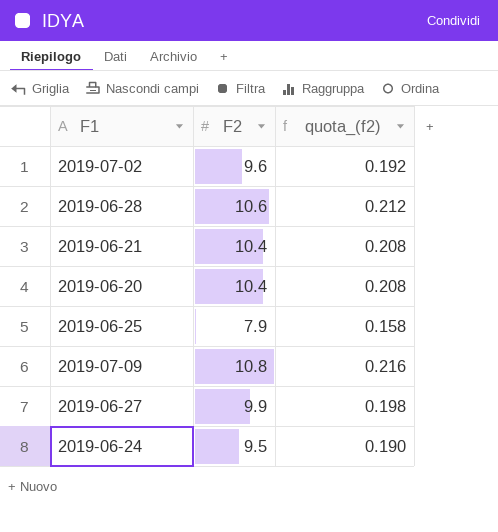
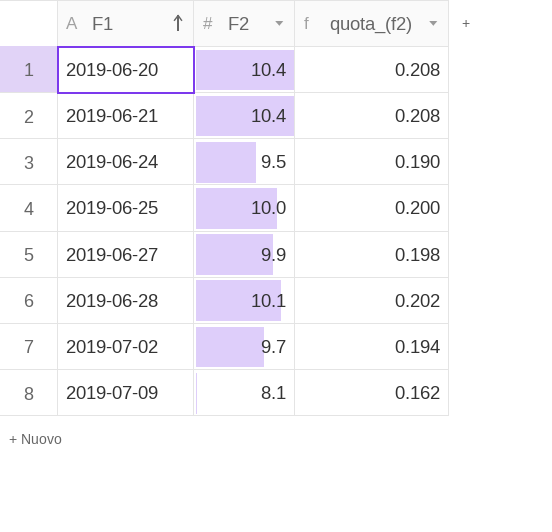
row order: none -> F1 ascending
2019-06-25 | F2: 7.9 -> 10.0
2019-06-25 | quota_(f2): 0.158 -> 0.200
2019-06-28 | F2: 10.6 -> 10.1
2019-06-28 | quota_(f2): 0.212 -> 0.202
2019-07-02 | F2: 9.6 -> 9.7
2019-07-02 | quota_(f2): 0.192 -> 0.194
2019-07-09 | F2: 10.8 -> 8.1
2019-07-09 | quota_(f2): 0.216 -> 0.162

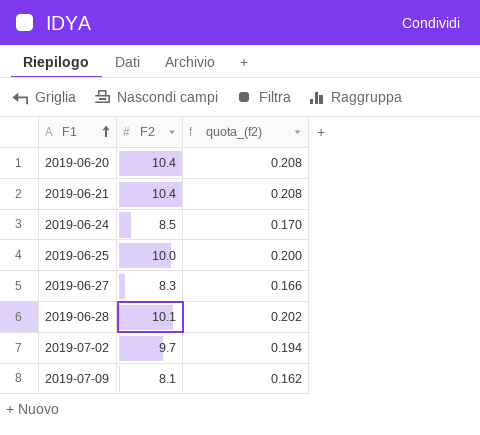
2019-06-24 | F2: 9.5 -> 8.5
2019-06-24 | quota_(f2): 0.190 -> 0.170
2019-06-27 | F2: 9.9 -> 8.3
2019-06-27 | quota_(f2): 0.198 -> 0.166

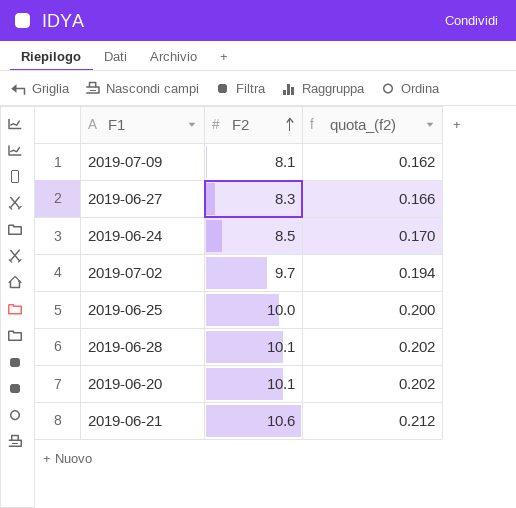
row order: F1 ascending -> F2 ascending
2019-06-20 | F2: 10.4 -> 10.1
2019-06-20 | quota_(f2): 0.208 -> 0.202
2019-06-21 | F2: 10.4 -> 10.6
2019-06-21 | quota_(f2): 0.208 -> 0.212

